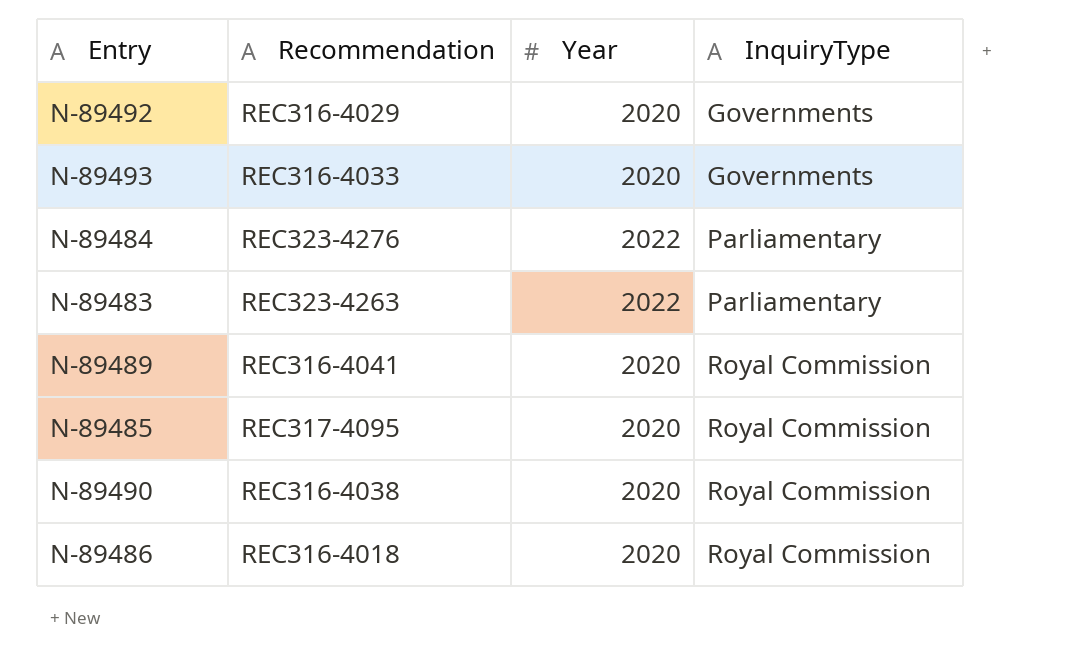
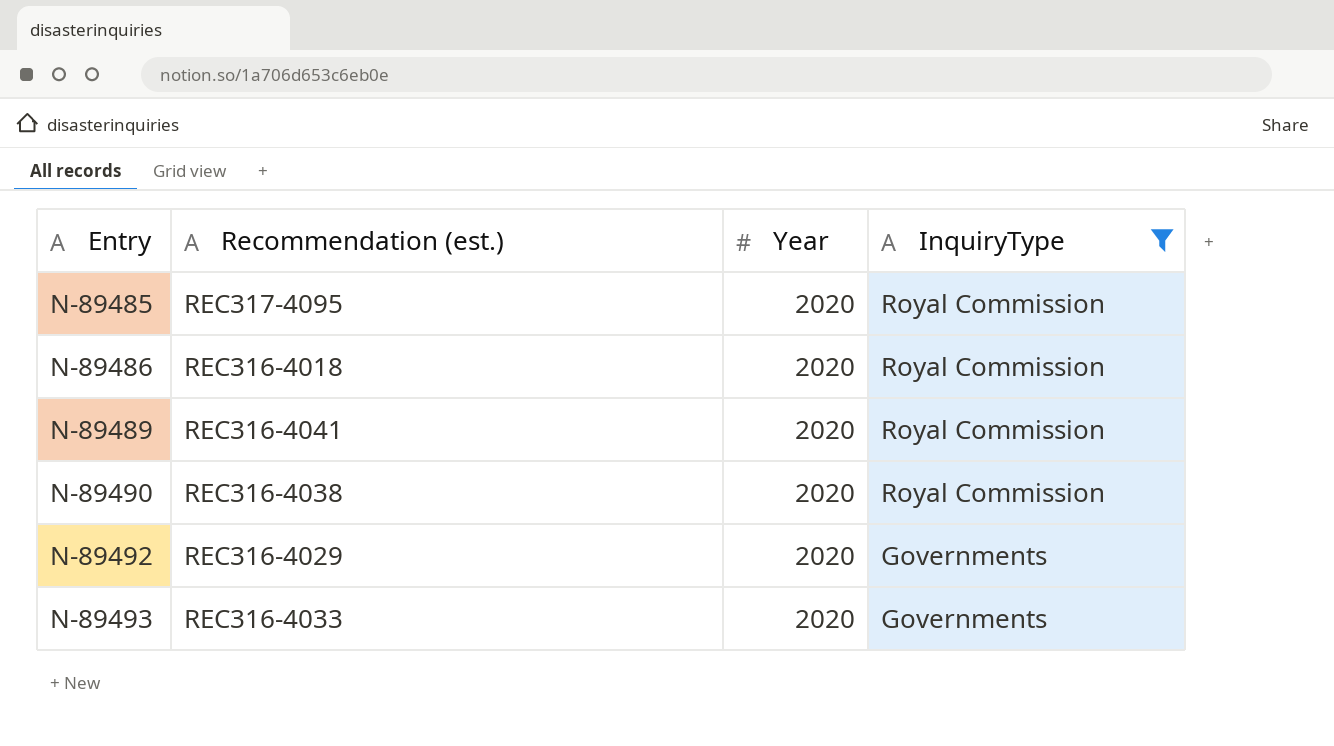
filter: none -> InquiryType != Parliamentary
row order: InquiryType ascending -> Entry ascending
column name: Recommendation -> Recommendation (est.)

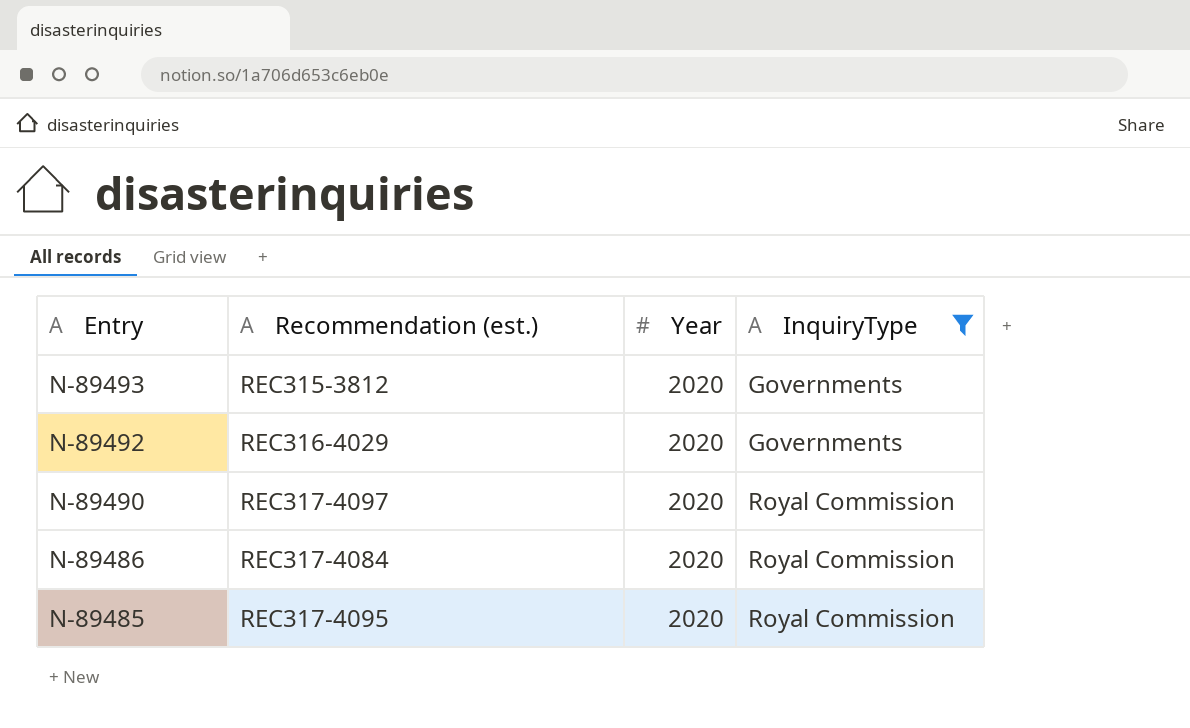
row order: Entry ascending -> Entry descending
row N-89489: REC316-4041 | 2020 | Royal Commission -> none
N-89493 | Recommendation (est.): REC316-4033 -> REC315-3812
N-89490 | Recommendation (est.): REC316-4038 -> REC317-4097
N-89486 | Recommendation (est.): REC316-4018 -> REC317-4084

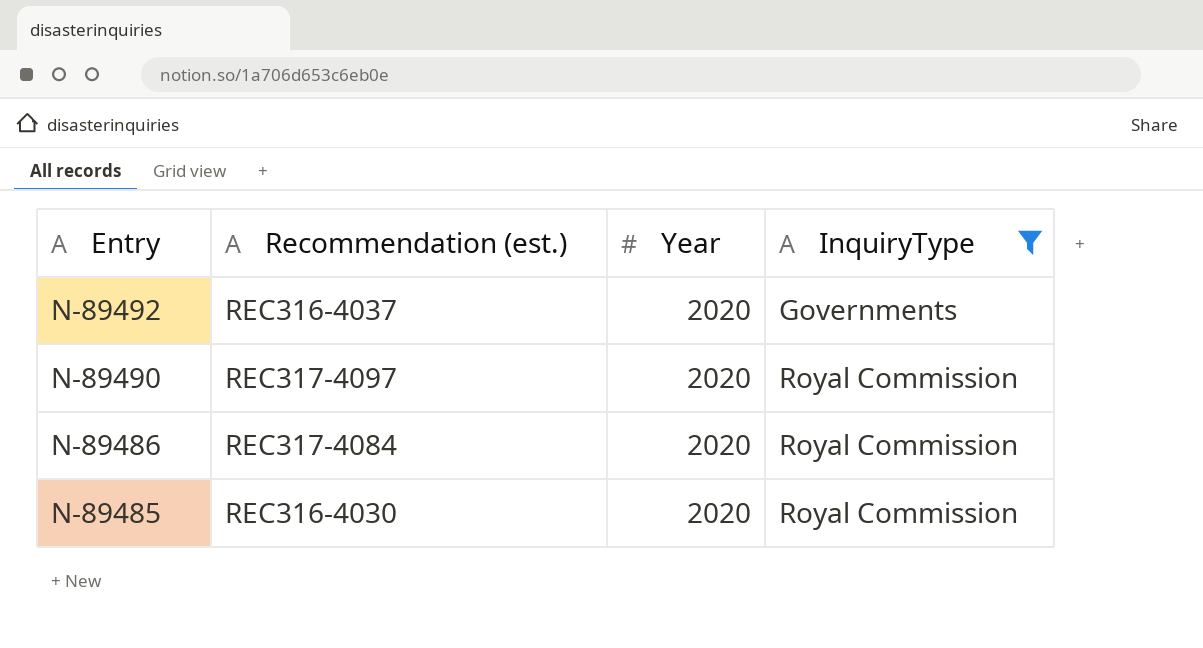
row N-89493: REC315-3812 | 2020 | Governments -> none
N-89492 | Recommendation (est.): REC316-4029 -> REC316-4037
N-89485 | Recommendation (est.): REC317-4095 -> REC316-4030

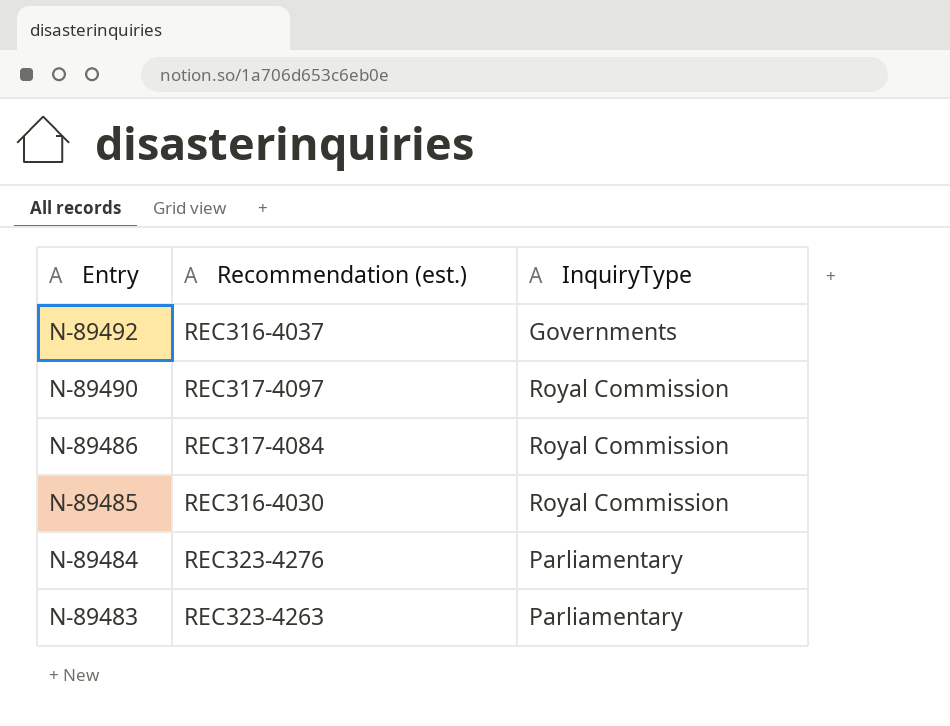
filter: InquiryType != Parliamentary -> none
column Year | position: 3 -> none

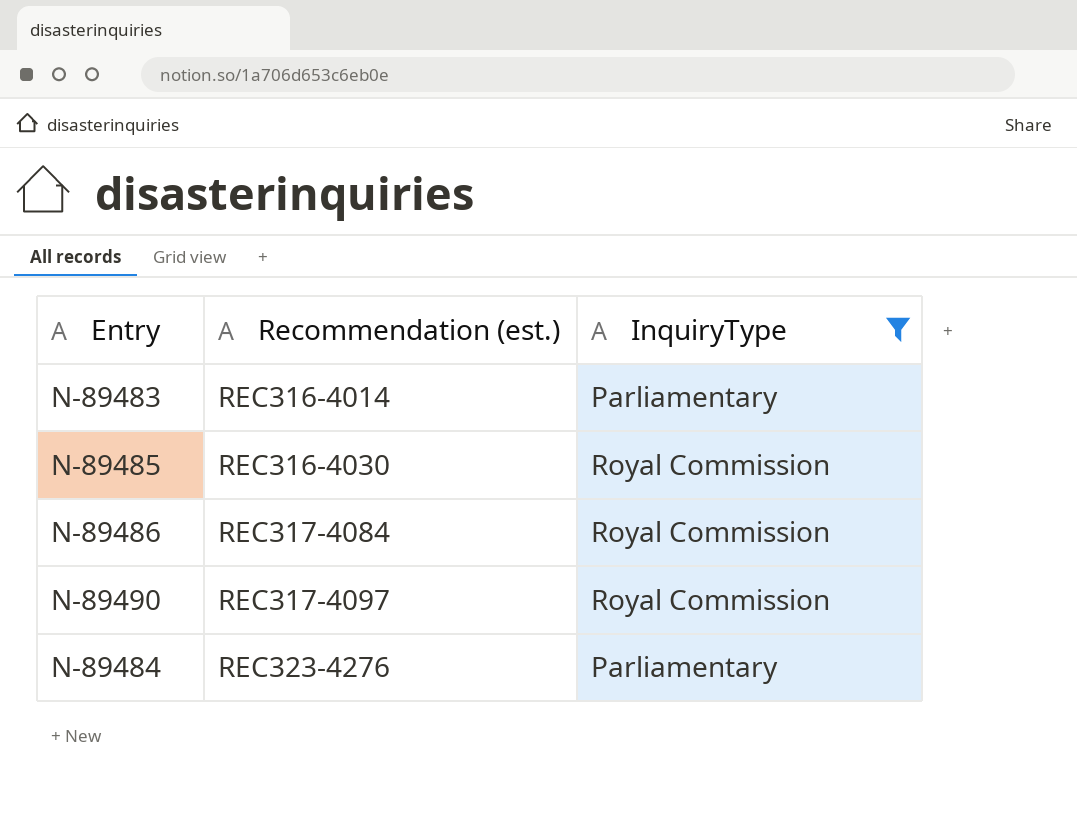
filter: none -> InquiryType != Governments
row order: Entry descending -> Recommendation (est.) ascending
N-89483 | Recommendation (est.): REC323-4263 -> REC316-4014

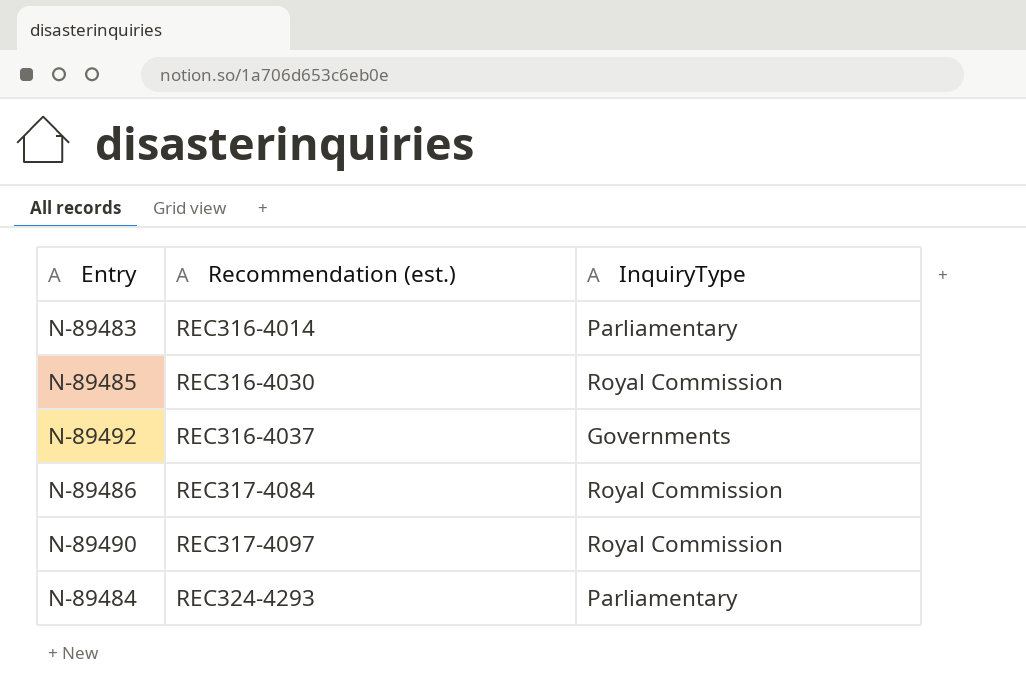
filter: InquiryType != Governments -> none
N-89484 | Recommendation (est.): REC323-4276 -> REC324-4293

